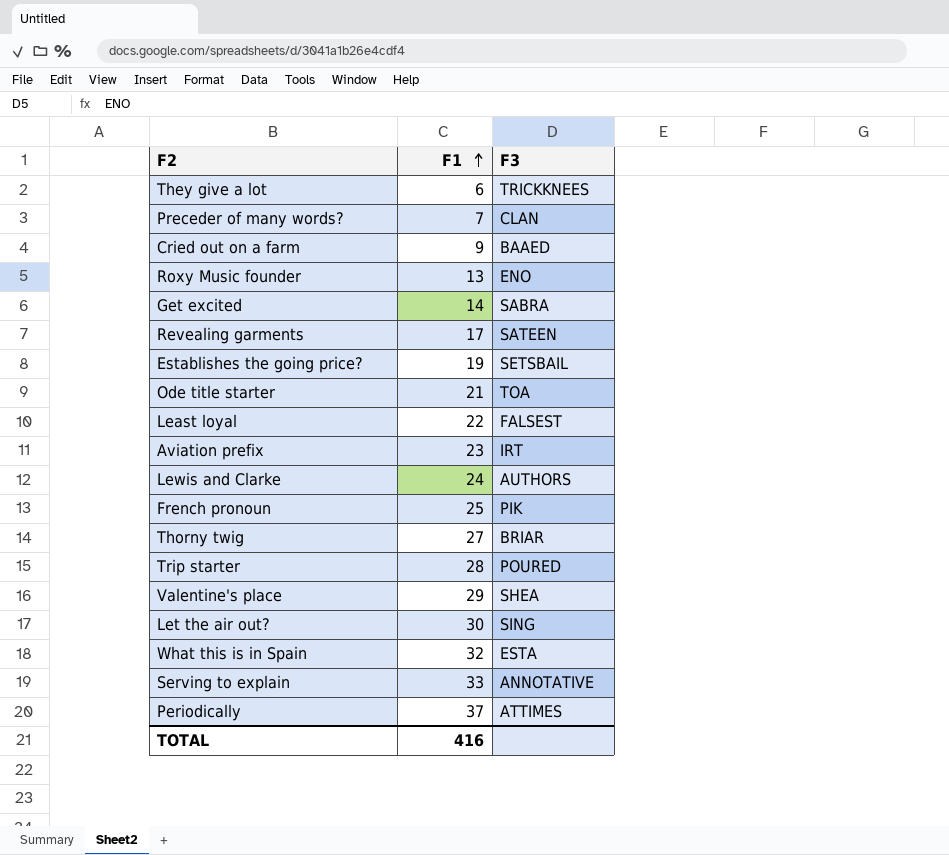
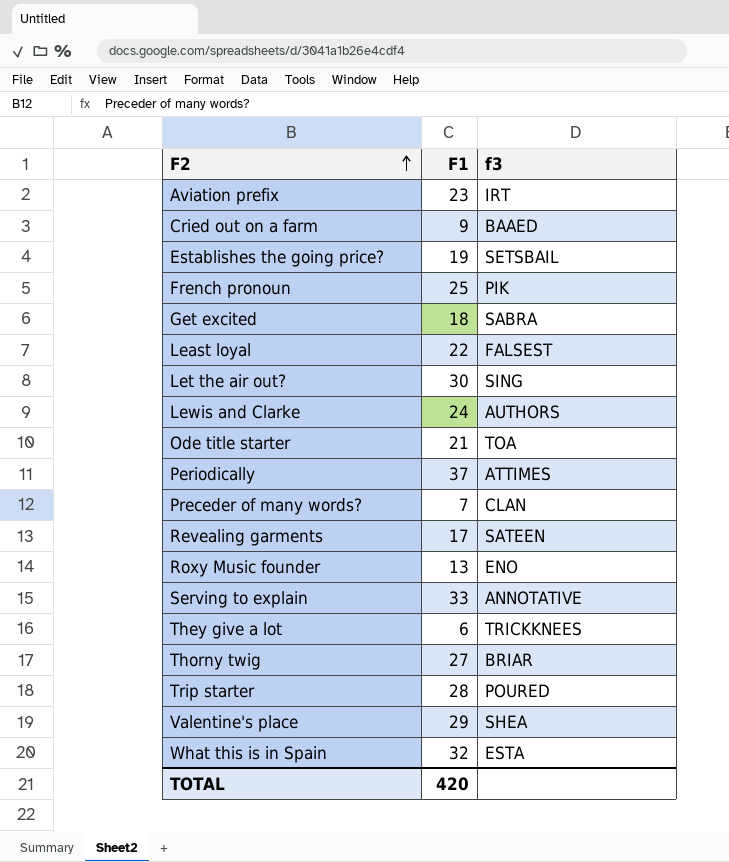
row order: F1 ascending -> F2 ascending
column name: F3 -> f3
Get excited | F1: 14 -> 18
TOTAL | F1: 416 -> 420

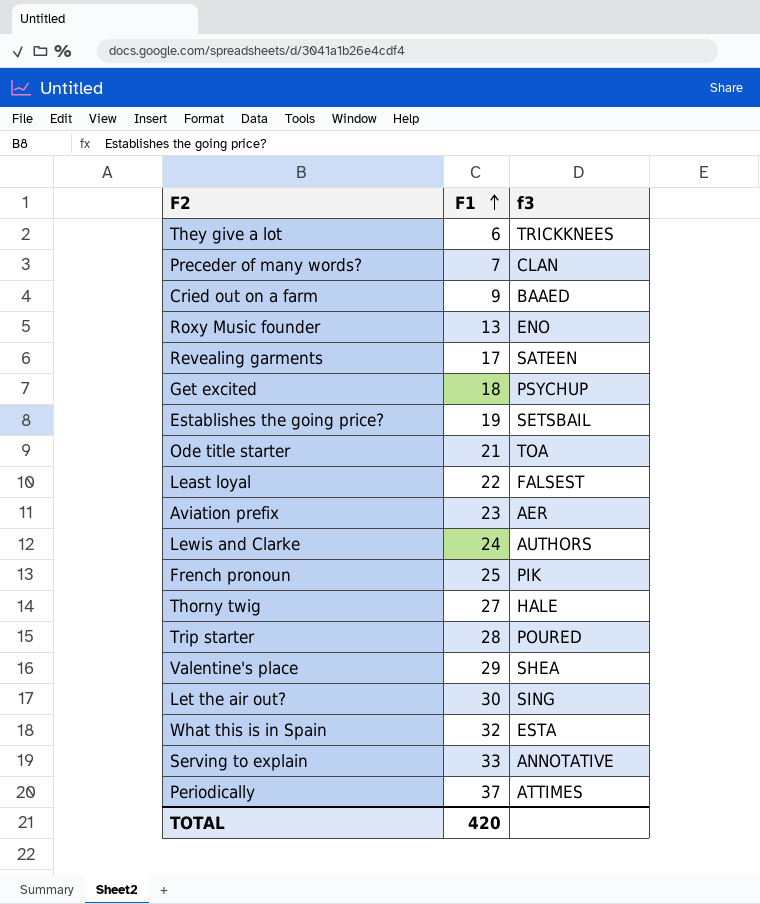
row order: F2 ascending -> F1 ascending
Get excited | f3: SABRA -> PSYCHUP
Aviation prefix | f3: IRT -> AER
Thorny twig | f3: BRIAR -> HALE

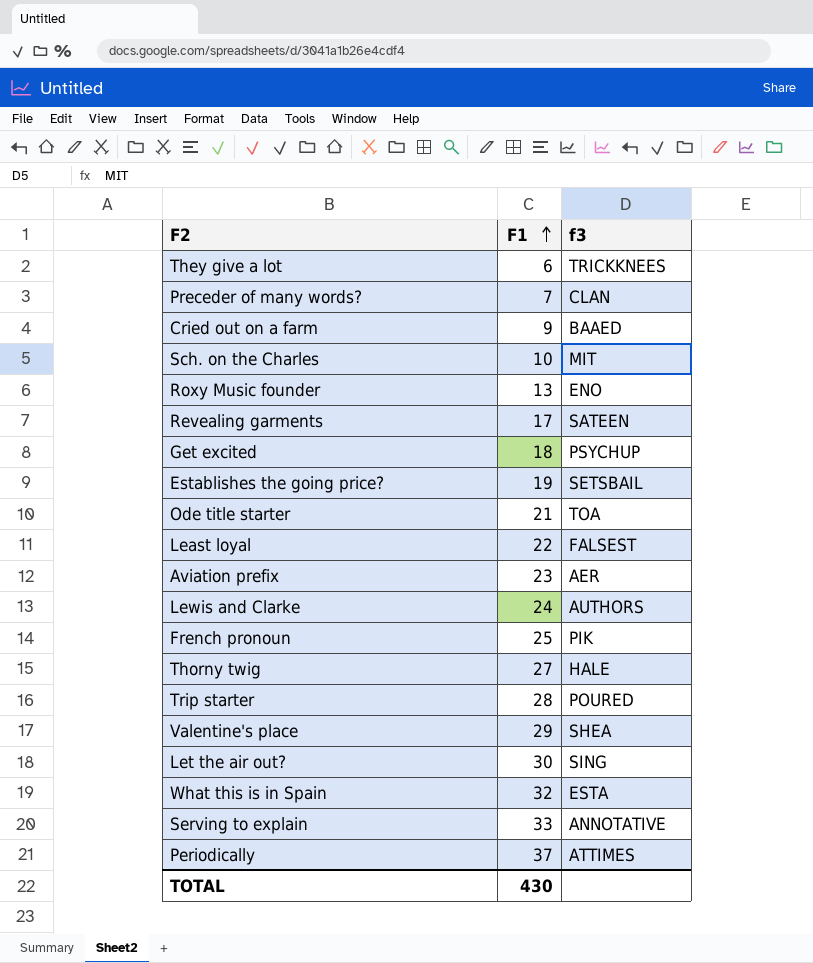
row Sch. on the Charles: none -> 10 | MIT
TOTAL | F1: 420 -> 430

